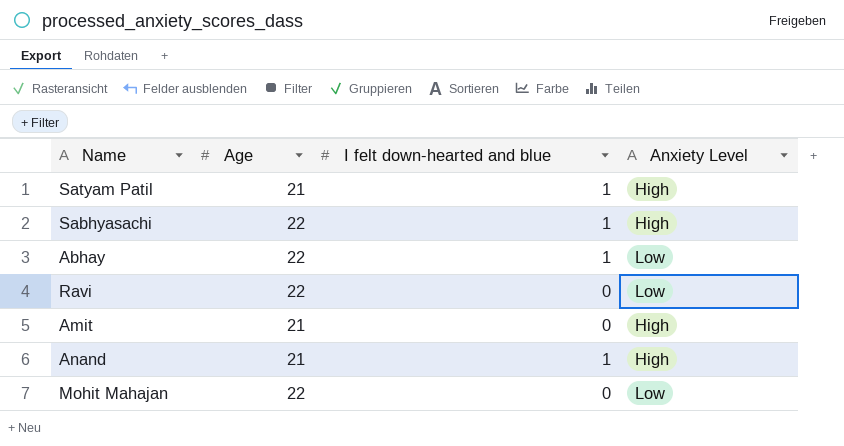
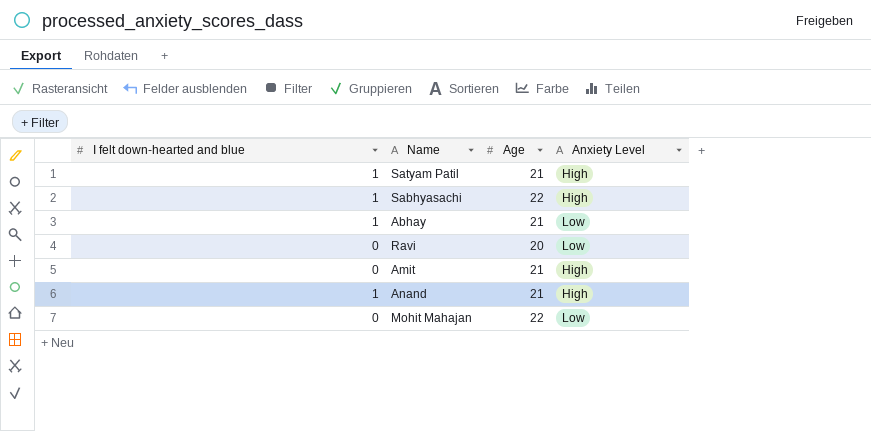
column I felt down-hearted and blue | position: 3 -> 1
Abhay | Age: 22 -> 21
Ravi | Age: 22 -> 20

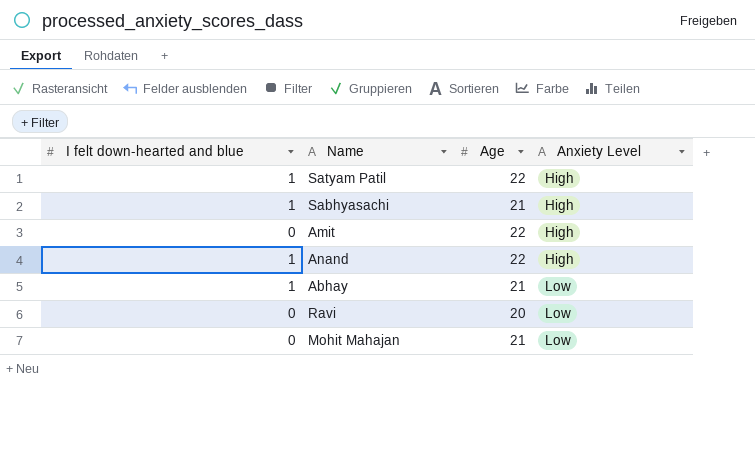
row order: none -> Anxiety Level ascending
Satyam Patil | Age: 21 -> 22
Sabhyasachi | Age: 22 -> 21
Amit | Age: 21 -> 22
Anand | Age: 21 -> 22
Mohit Mahajan | Age: 22 -> 21

